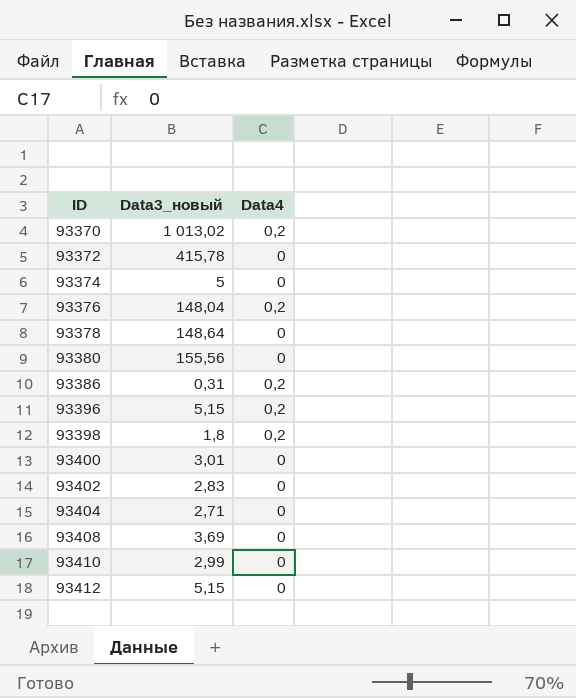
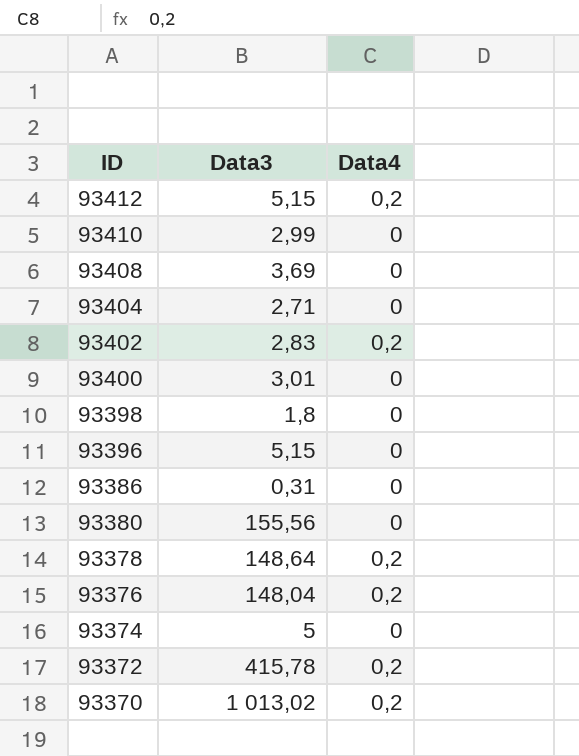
row order: ID ascending -> ID descending
column name: Data3_новый -> Data3
93412 | Data4: 0 -> 0,2
93402 | Data4: 0 -> 0,2
93398 | Data4: 0,2 -> 0
93396 | Data4: 0,2 -> 0
93386 | Data4: 0,2 -> 0
93378 | Data4: 0 -> 0,2
93372 | Data4: 0 -> 0,2

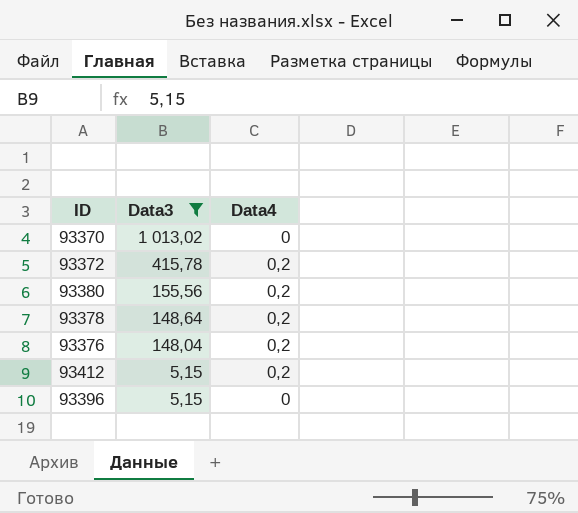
filter: none -> Data3 >= 5,15
row order: ID descending -> Data3 descending
93370 | Data4: 0,2 -> 0
93380 | Data4: 0 -> 0,2

